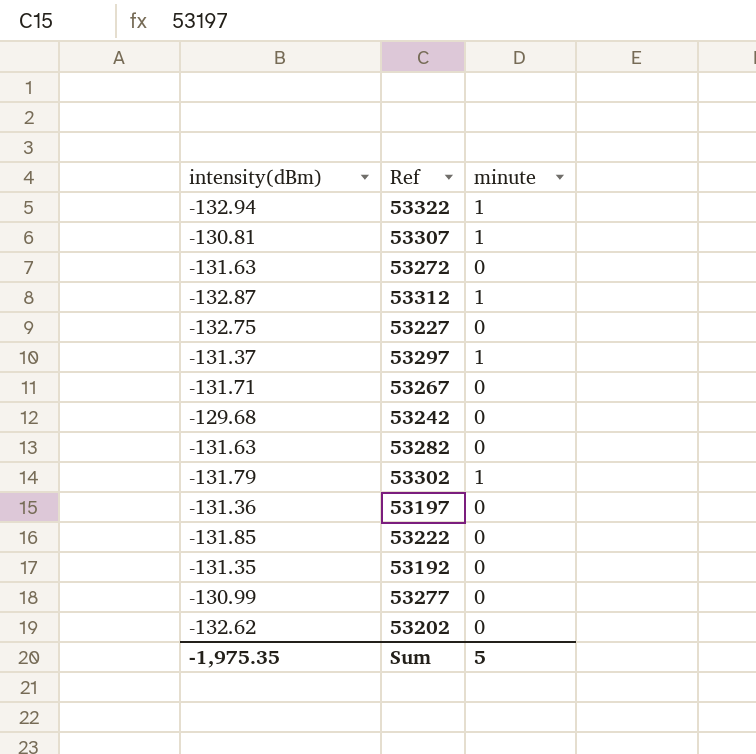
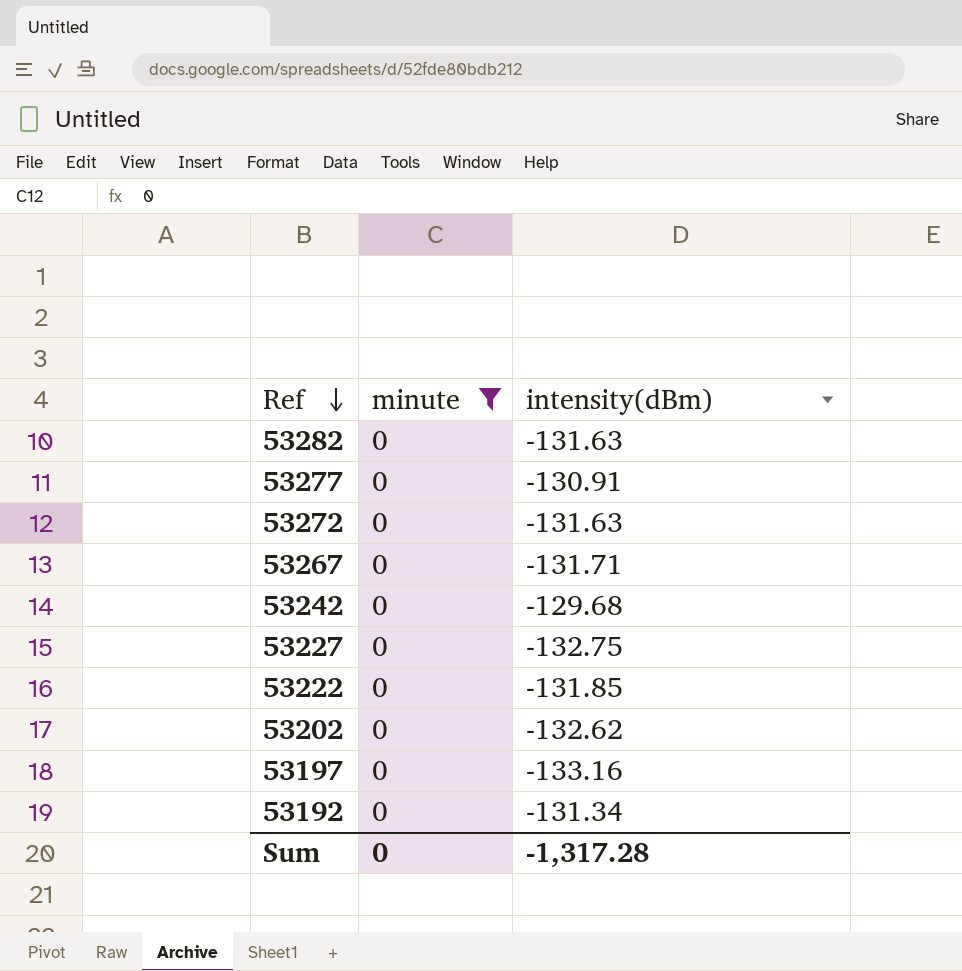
filter: none -> minute = 0
row order: none -> Ref descending
column intensity(dBm) | position: 1 -> 3
53277 | intensity(dBm): -130.99 -> -130.91
53197 | intensity(dBm): -131.36 -> -133.16
53192 | intensity(dBm): -131.35 -> -131.34
Sum | minute: 5 -> 0
Sum | intensity(dBm): -1,975.35 -> -1,317.28

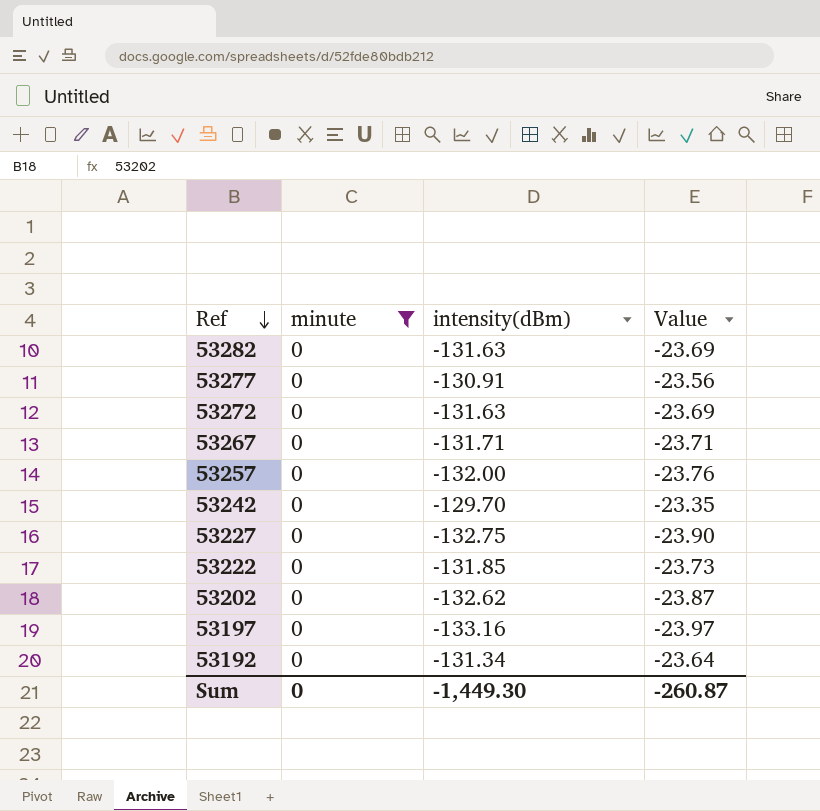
column Value | formula: none -> [intensity(dBm)] * 0.18
row 53257: none -> 0 | -132.00 | -23.76
53242 | intensity(dBm): -129.68 -> -129.70
Sum | intensity(dBm): -1,317.28 -> -1,449.30

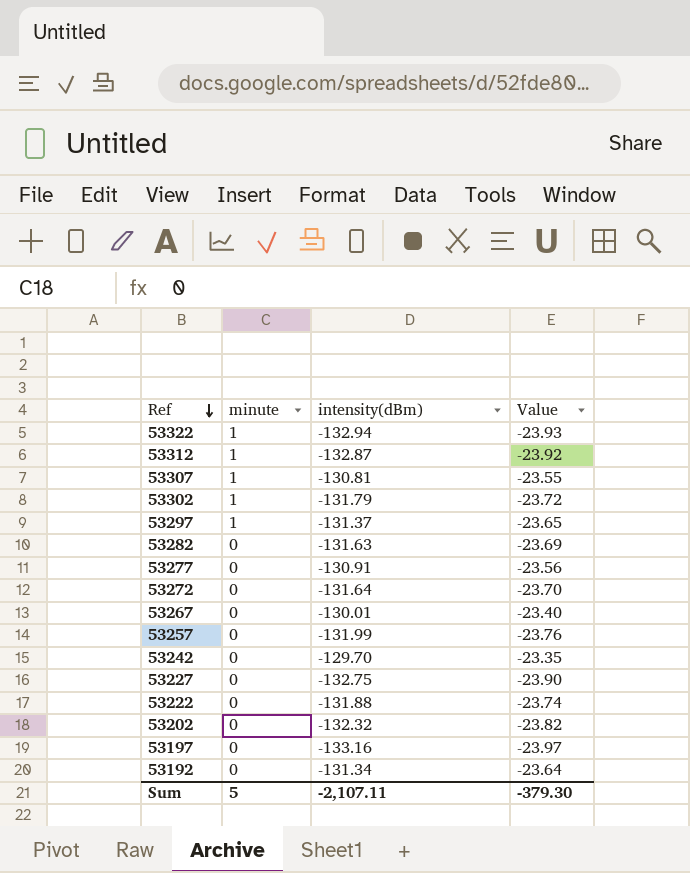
filter: minute = 0 -> none
53272 | intensity(dBm): -131.63 -> -131.64
53272 | Value: -23.69 -> -23.70
53267 | intensity(dBm): -131.71 -> -130.01
53267 | Value: -23.71 -> -23.40
53257 | intensity(dBm): -132.00 -> -131.99
53222 | intensity(dBm): -131.85 -> -131.88
53222 | Value: -23.73 -> -23.74
53202 | intensity(dBm): -132.62 -> -132.32
53202 | Value: -23.87 -> -23.82
Sum | minute: 0 -> 5
Sum | intensity(dBm): -1,449.30 -> -2,107.11
Sum | Value: -260.87 -> -379.30

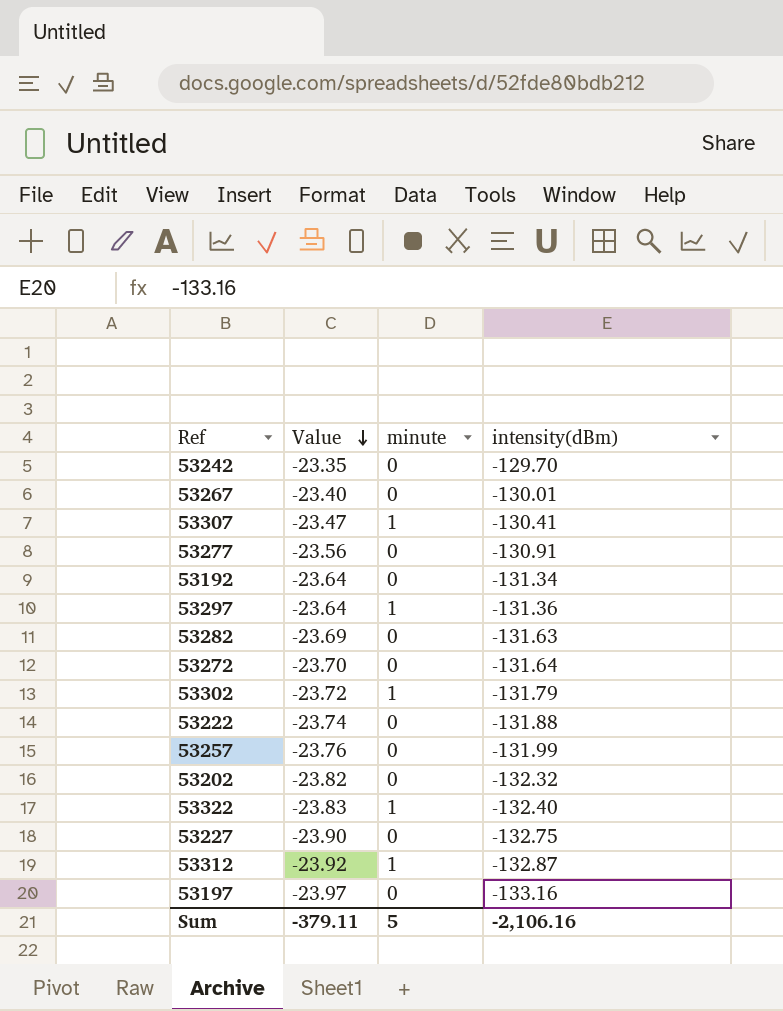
row order: Ref descending -> Value descending
column Value | position: 4 -> 2
53307 | Value: -23.55 -> -23.47
53307 | intensity(dBm): -130.81 -> -130.41
53297 | Value: -23.65 -> -23.64
53297 | intensity(dBm): -131.37 -> -131.36
53322 | Value: -23.93 -> -23.83
53322 | intensity(dBm): -132.94 -> -132.40
Sum | Value: -379.30 -> -379.11
Sum | intensity(dBm): -2,107.11 -> -2,106.16

